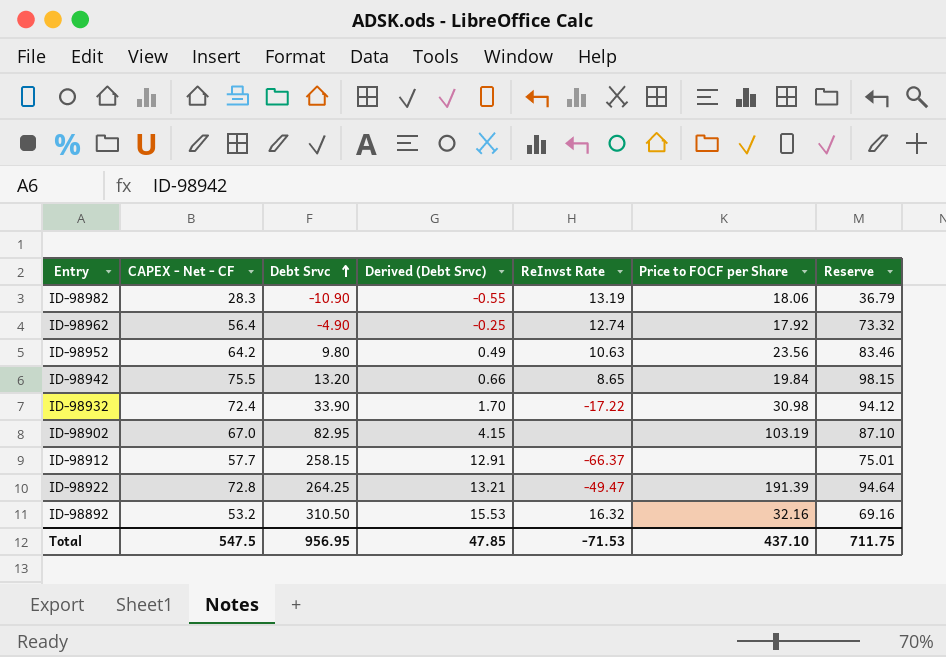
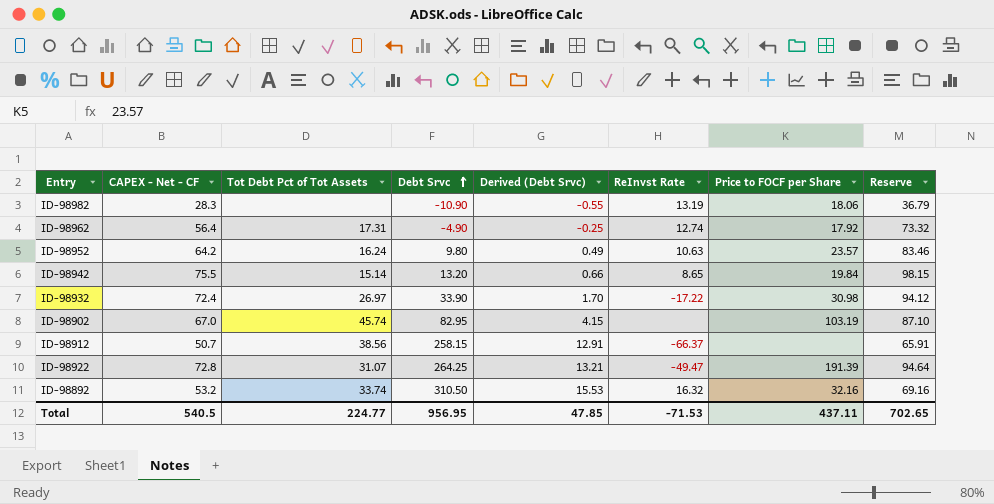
column Tot Debt Pct of Tot Assets | position: none -> 3
ID-98952 | Price to FOCF per Share: 23.56 -> 23.57
ID-98912 | CAPEX - Net - CF: 57.7 -> 50.7
ID-98912 | Reserve: 75.01 -> 65.91
Total | CAPEX - Net - CF: 547.5 -> 540.5
Total | Price to FOCF per Share: 437.10 -> 437.11
Total | Reserve: 711.75 -> 702.65

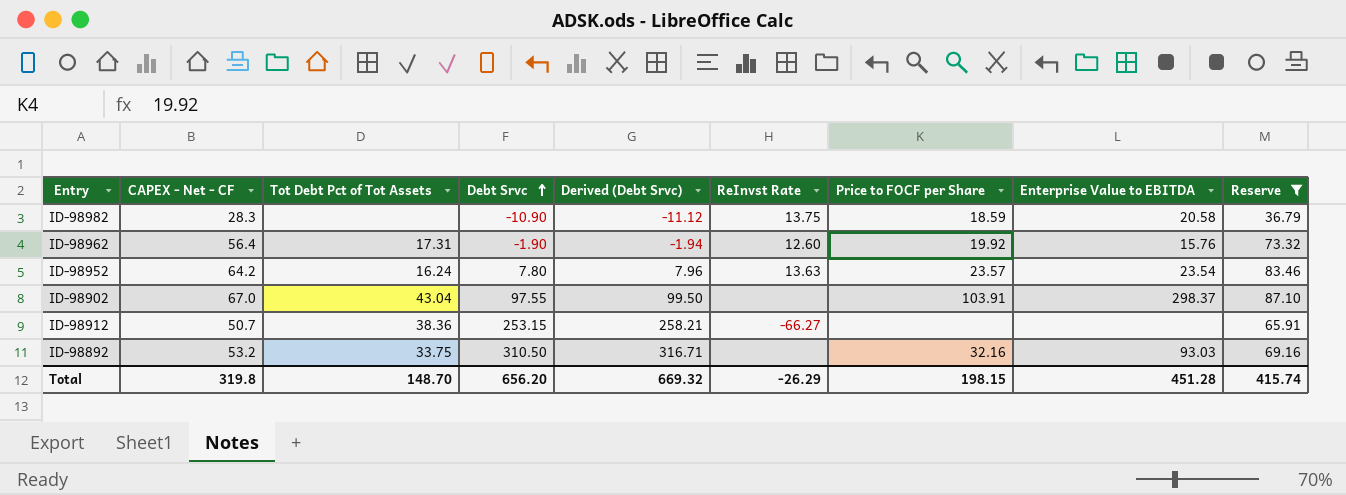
filter: none -> Reserve <= 87.10
column Derived (Debt Srvc) | formula: [Debt Srvc] * 0.05 -> [Debt Srvc] * 1.02
column Enterprise Value to EBITDA | position: none -> 8
ID-98982 | ReInvst Rate: 13.19 -> 13.75
ID-98982 | Price to FOCF per Share: 18.06 -> 18.59
ID-98962 | Debt Srvc: -4.90 -> -1.90
ID-98962 | ReInvst Rate: 12.74 -> 12.60
ID-98962 | Price to FOCF per Share: 17.92 -> 19.92
ID-98952 | Debt Srvc: 9.80 -> 7.80
ID-98952 | ReInvst Rate: 10.63 -> 13.63
ID-98902 | Tot Debt Pct of Tot Assets: 45.74 -> 43.04
ID-98902 | Debt Srvc: 82.95 -> 97.55
ID-98902 | Price to FOCF per Share: 103.19 -> 103.91
ID-98912 | Tot Debt Pct of Tot Assets: 38.56 -> 38.36
ID-98912 | Debt Srvc: 258.15 -> 253.15
ID-98912 | ReInvst Rate: -66.37 -> -66.27
ID-98892 | Tot Debt Pct of Tot Assets: 33.74 -> 33.75
ID-98892 | ReInvst Rate: 16.32 -> none
Total | CAPEX - Net - CF: 540.5 -> 319.8
Total | Tot Debt Pct of Tot Assets: 224.77 -> 148.70
Total | Debt Srvc: 956.95 -> 656.20
Total | Derived (Debt Srvc): 47.85 -> 669.32
Total | ReInvst Rate: -71.53 -> -26.29
Total | Price to FOCF per Share: 437.11 -> 198.15
Total | Reserve: 702.65 -> 415.74

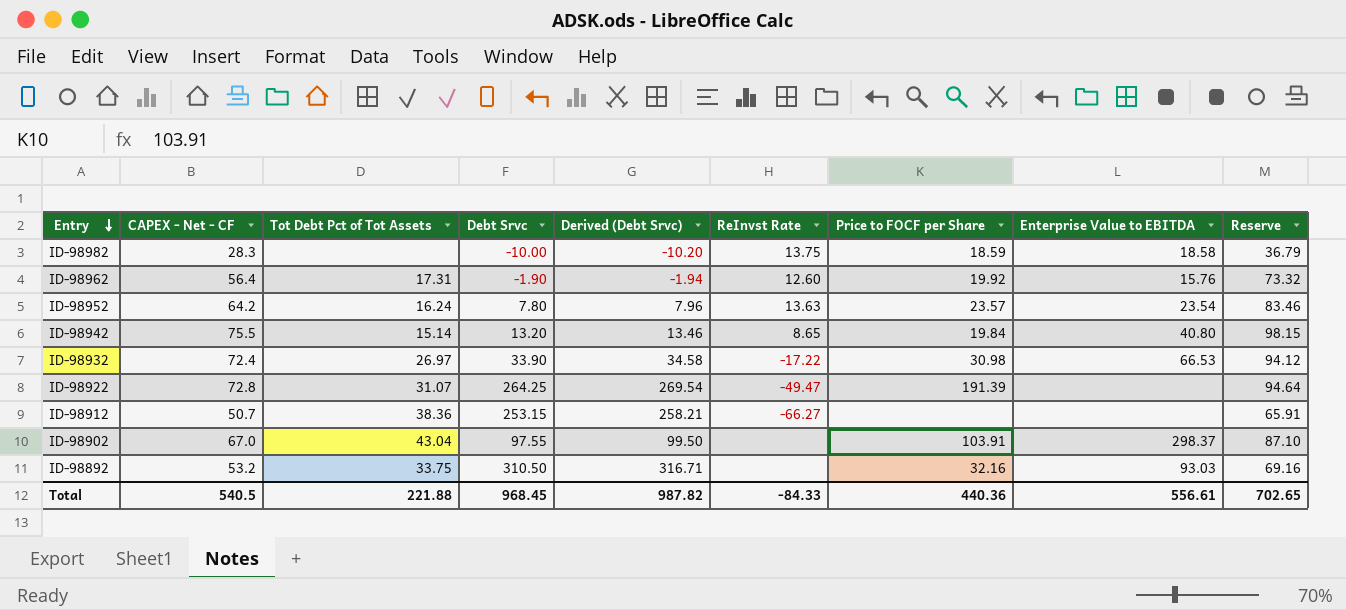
filter: Reserve <= 87.10 -> none
row order: Debt Srvc ascending -> Entry descending
ID-98982 | Debt Srvc: -10.90 -> -10.00
ID-98982 | Derived (Debt Srvc): -11.12 -> -10.20
ID-98982 | Enterprise Value to EBITDA: 20.58 -> 18.58
Total | CAPEX - Net - CF: 319.8 -> 540.5
Total | Tot Debt Pct of Tot Assets: 148.70 -> 221.88
Total | Debt Srvc: 656.20 -> 968.45
Total | Derived (Debt Srvc): 669.32 -> 987.82
Total | ReInvst Rate: -26.29 -> -84.33
Total | Price to FOCF per Share: 198.15 -> 440.36
Total | Enterprise Value to EBITDA: 451.28 -> 556.61
Total | Reserve: 415.74 -> 702.65

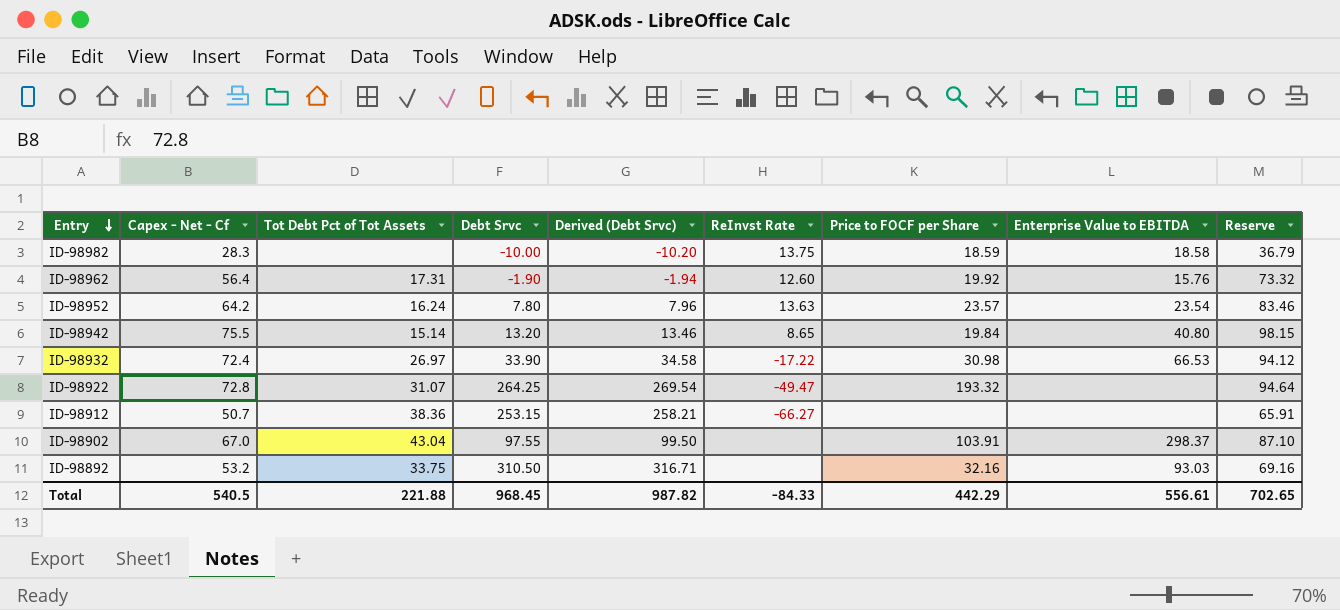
column name: CAPEX - Net - CF -> Capex - Net - Cf
ID-98922 | Price to FOCF per Share: 191.39 -> 193.32
Total | Price to FOCF per Share: 440.36 -> 442.29

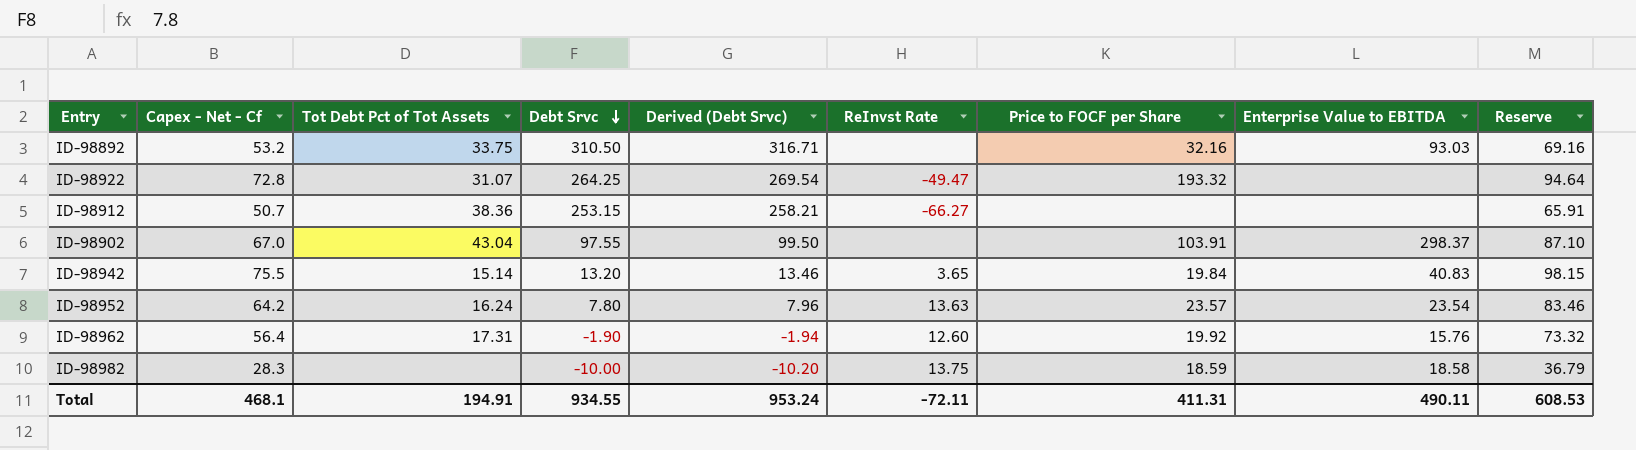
row order: Entry descending -> Debt Srvc descending
row ID-98932: 72.4 | 26.97 | 33.90 | 34.58 | -17.22 | 30.98 | 66.53 | 94.12 -> none
ID-98942 | ReInvst Rate: 8.65 -> 3.65
ID-98942 | Enterprise Value to EBITDA: 40.80 -> 40.83
Total | Capex - Net - Cf: 540.5 -> 468.1
Total | Tot Debt Pct of Tot Assets: 221.88 -> 194.91
Total | Debt Srvc: 968.45 -> 934.55
Total | Derived (Debt Srvc): 987.82 -> 953.24
Total | ReInvst Rate: -84.33 -> -72.11
Total | Price to FOCF per Share: 442.29 -> 411.31
Total | Enterprise Value to EBITDA: 556.61 -> 490.11
Total | Reserve: 702.65 -> 608.53

